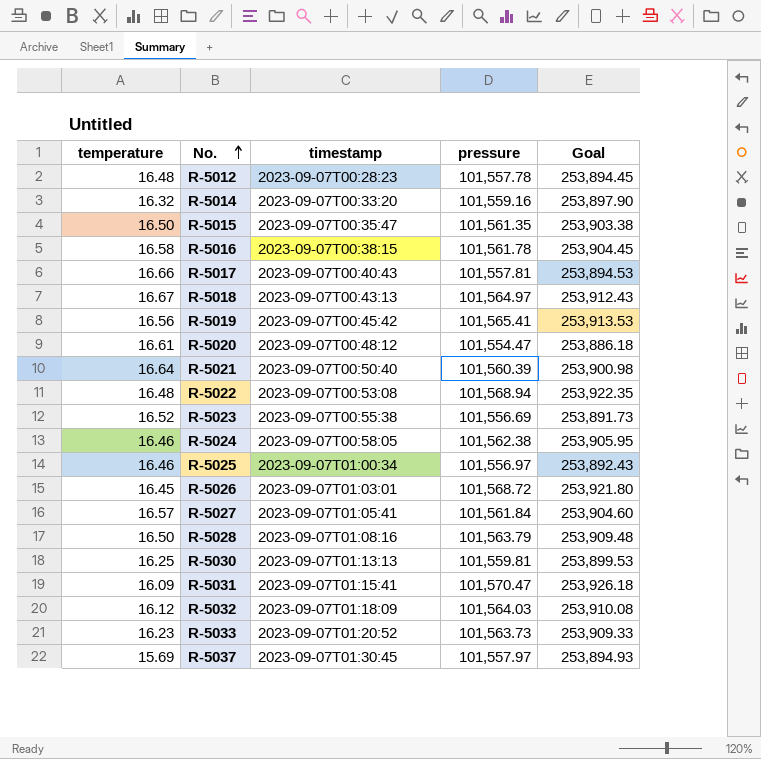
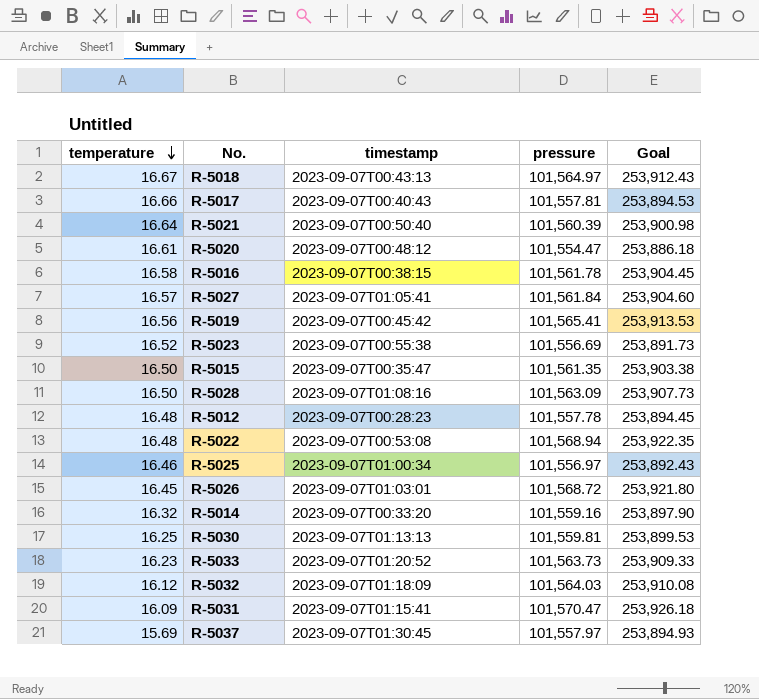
row order: No. ascending -> temperature descending
row R-5024: 16.46 | 2023-09-07T00:58:05 | 101,562.38 | 253,905.95 -> none
R-5028 | pressure: 101,563.79 -> 101,563.09
R-5028 | Goal: 253,909.48 -> 253,907.73

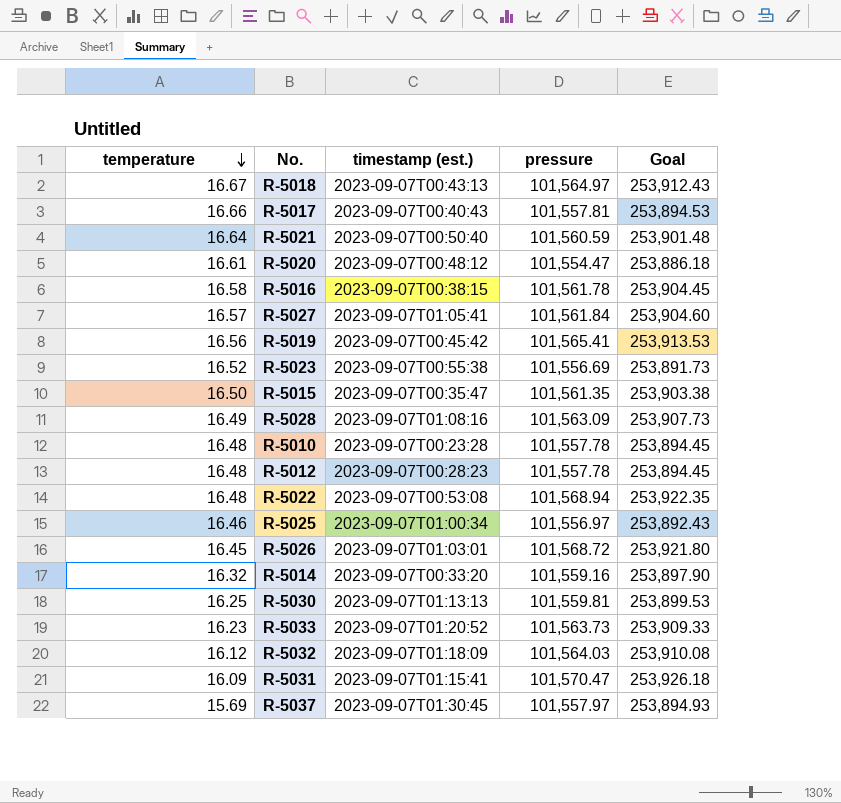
column name: timestamp -> timestamp (est.)
R-5021 | pressure: 101,560.39 -> 101,560.59
R-5021 | Goal: 253,900.98 -> 253,901.48
R-5028 | temperature: 16.50 -> 16.49
row R-5010: none -> 16.48 | 2023-09-07T00:23:28 | 101,557.78 | 253,894.45

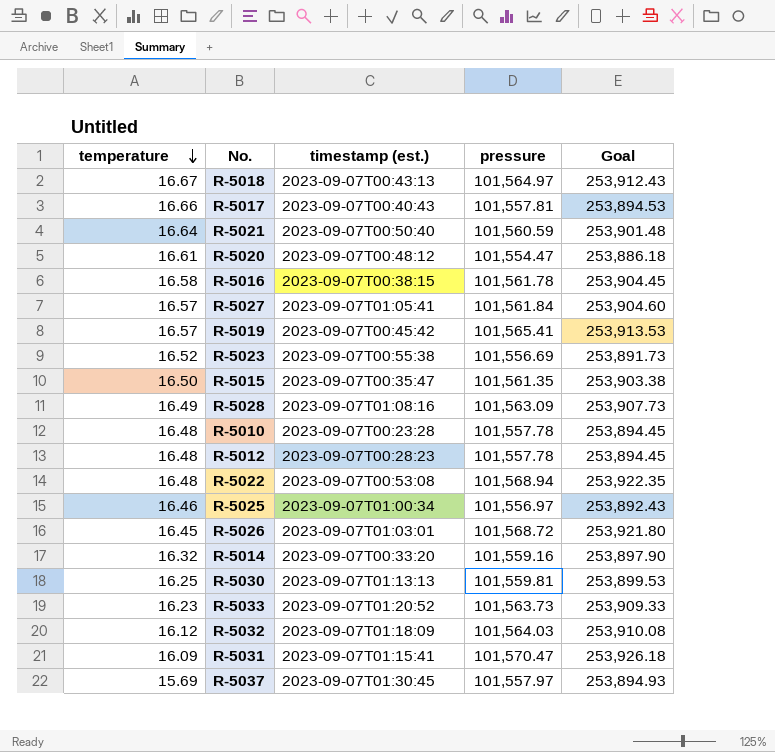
R-5019 | temperature: 16.56 -> 16.57

